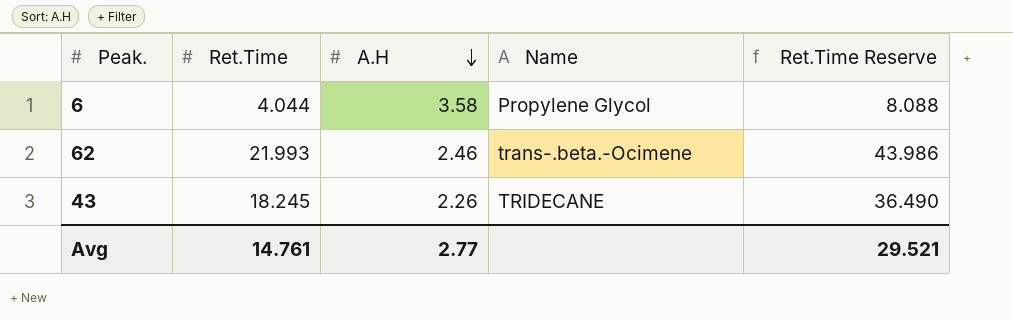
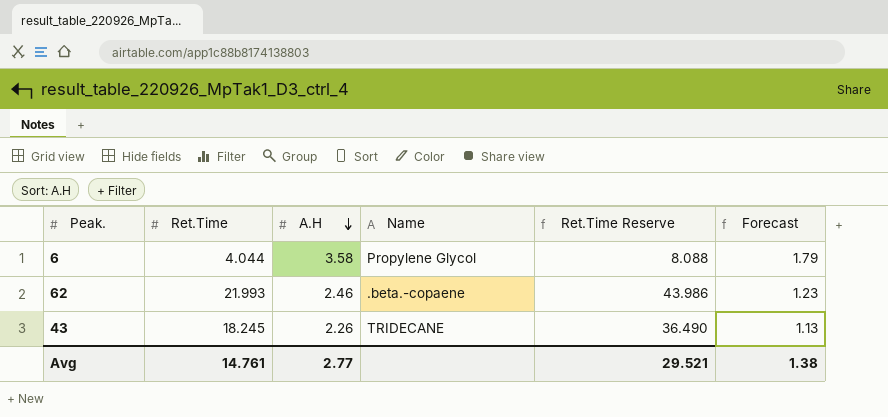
column Forecast | formula: none -> [A.H] * 0.5
62 | Name: trans-.beta.-Ocimene -> .beta.-copaene

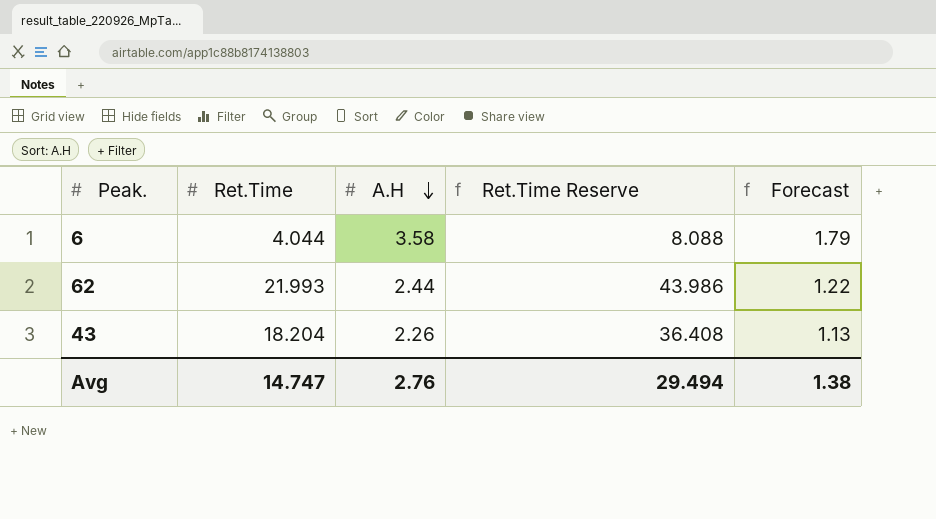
column Name | position: 4 -> none
62 | A.H: 2.46 -> 2.44
62 | Forecast: 1.23 -> 1.22
43 | Ret.Time: 18.245 -> 18.204
43 | Ret.Time Reserve: 36.490 -> 36.408
Avg | Ret.Time: 14.761 -> 14.747
Avg | A.H: 2.77 -> 2.76
Avg | Ret.Time Reserve: 29.521 -> 29.494

